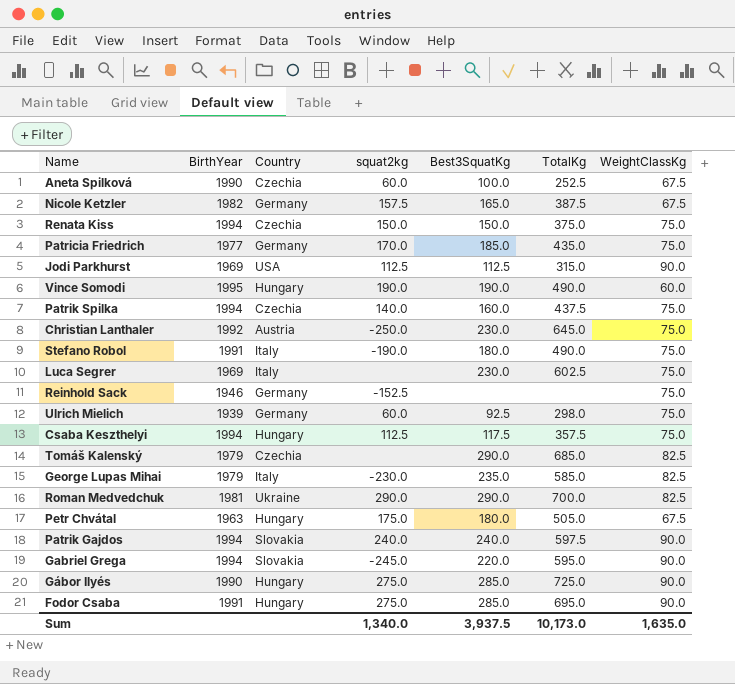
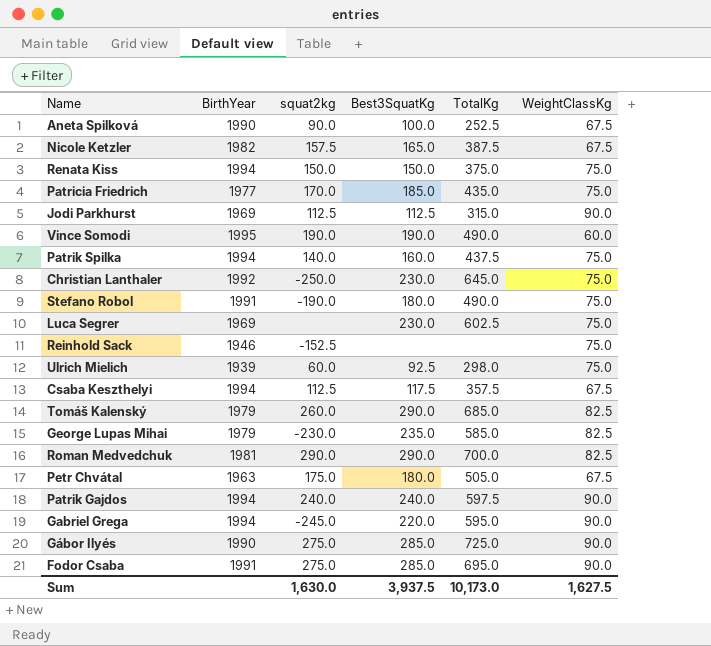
column Country | position: 3 -> none
Aneta Spilková | squat2kg: 60.0 -> 90.0
Csaba Keszthelyi | WeightClassKg: 75.0 -> 67.5
Tomáš Kalenský | squat2kg: none -> 260.0
Sum | squat2kg: 1,340.0 -> 1,630.0
Sum | WeightClassKg: 1,635.0 -> 1,627.5

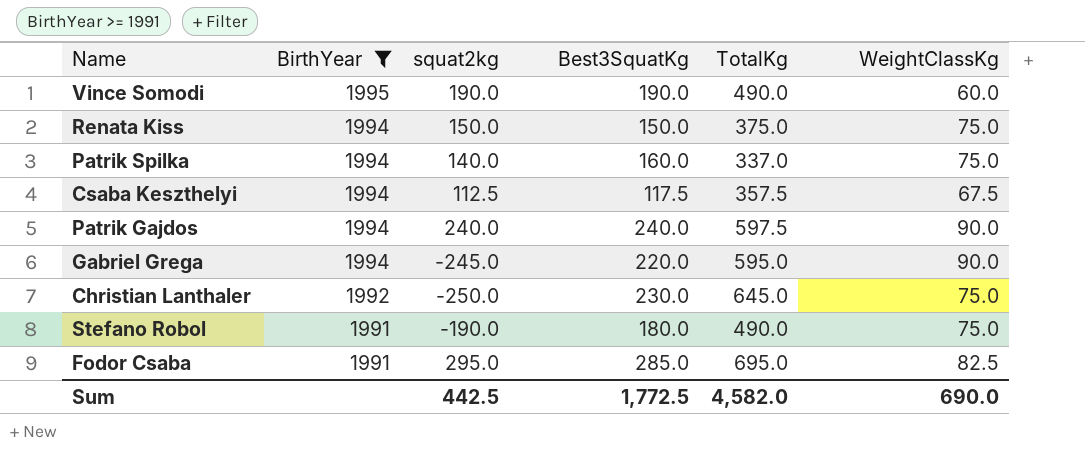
filter: none -> BirthYear >= 1991
row order: none -> BirthYear descending
Patrik Spilka | TotalKg: 437.5 -> 337.0
Fodor Csaba | squat2kg: 275.0 -> 295.0
Fodor Csaba | WeightClassKg: 90.0 -> 82.5
Sum | squat2kg: 1,630.0 -> 442.5
Sum | Best3SquatKg: 3,937.5 -> 1,772.5
Sum | TotalKg: 10,173.0 -> 4,582.0
Sum | WeightClassKg: 1,627.5 -> 690.0

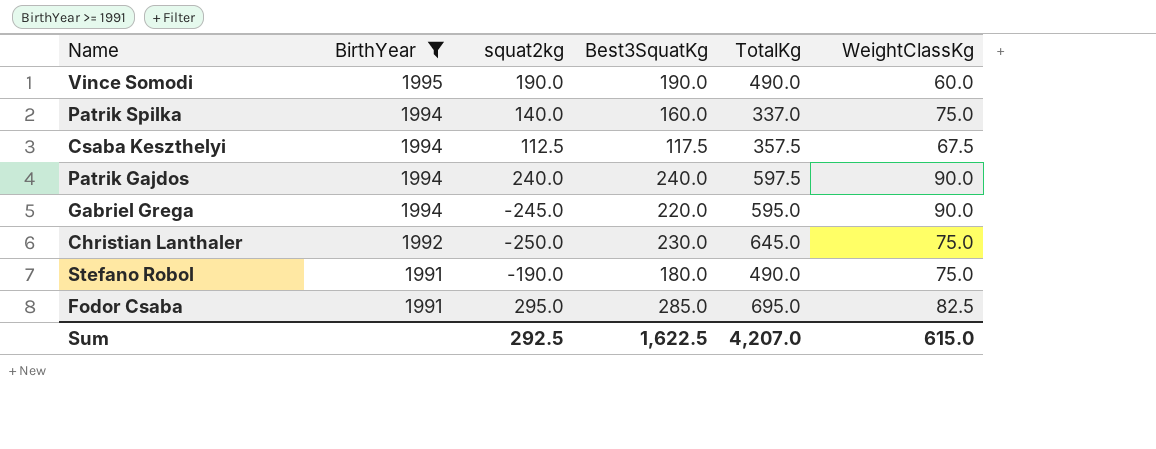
row Renata Kiss: 1994 | 150.0 | 150.0 | 375.0 | 75.0 -> none
Sum | squat2kg: 442.5 -> 292.5
Sum | Best3SquatKg: 1,772.5 -> 1,622.5
Sum | TotalKg: 4,582.0 -> 4,207.0
Sum | WeightClassKg: 690.0 -> 615.0

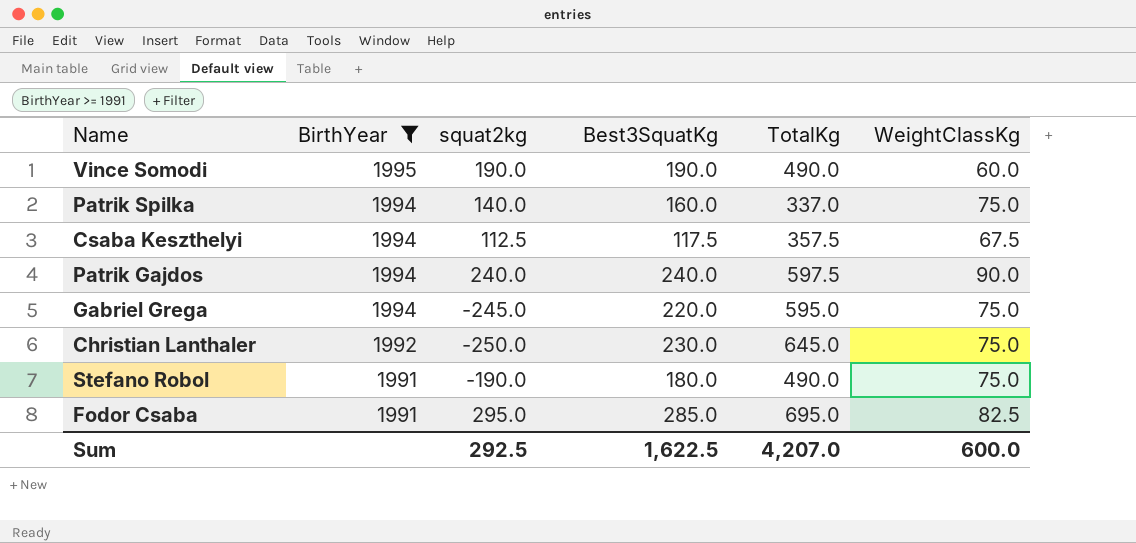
Gabriel Grega | WeightClassKg: 90.0 -> 75.0
Sum | WeightClassKg: 615.0 -> 600.0

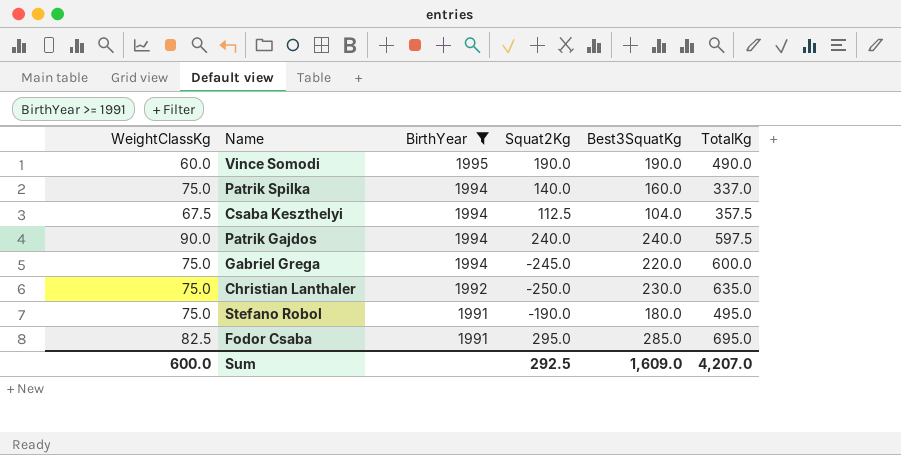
column WeightClassKg | position: 6 -> 1
column name: squat2kg -> Squat2Kg
Csaba Keszthelyi | Best3SquatKg: 117.5 -> 104.0
Gabriel Grega | TotalKg: 595.0 -> 600.0
Christian Lanthaler | TotalKg: 645.0 -> 635.0
Stefano Robol | TotalKg: 490.0 -> 495.0
Sum | Best3SquatKg: 1,622.5 -> 1,609.0

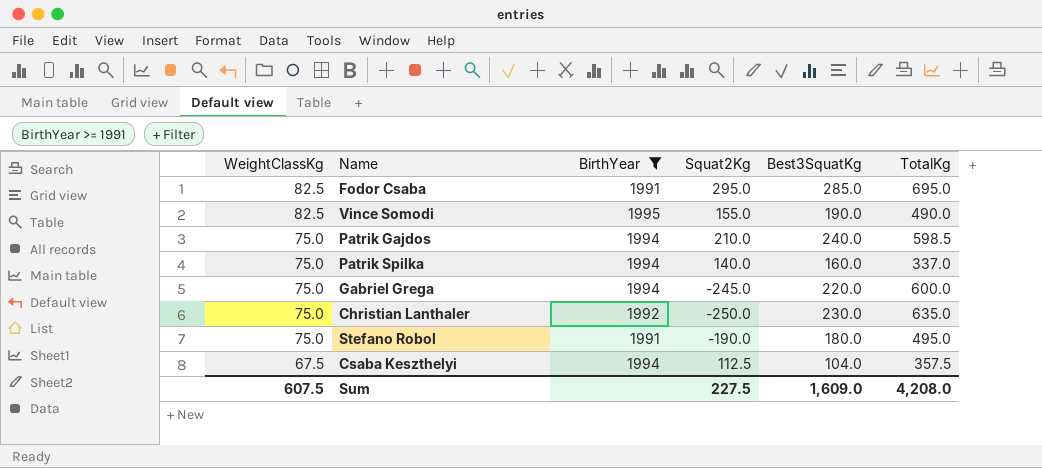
row order: BirthYear descending -> WeightClassKg descending
Vince Somodi | WeightClassKg: 60.0 -> 82.5
Vince Somodi | Squat2Kg: 190.0 -> 155.0
Patrik Gajdos | WeightClassKg: 90.0 -> 75.0
Patrik Gajdos | Squat2Kg: 240.0 -> 210.0
Patrik Gajdos | TotalKg: 597.5 -> 598.5
Sum | WeightClassKg: 600.0 -> 607.5
Sum | Squat2Kg: 292.5 -> 227.5
Sum | TotalKg: 4,207.0 -> 4,208.0

